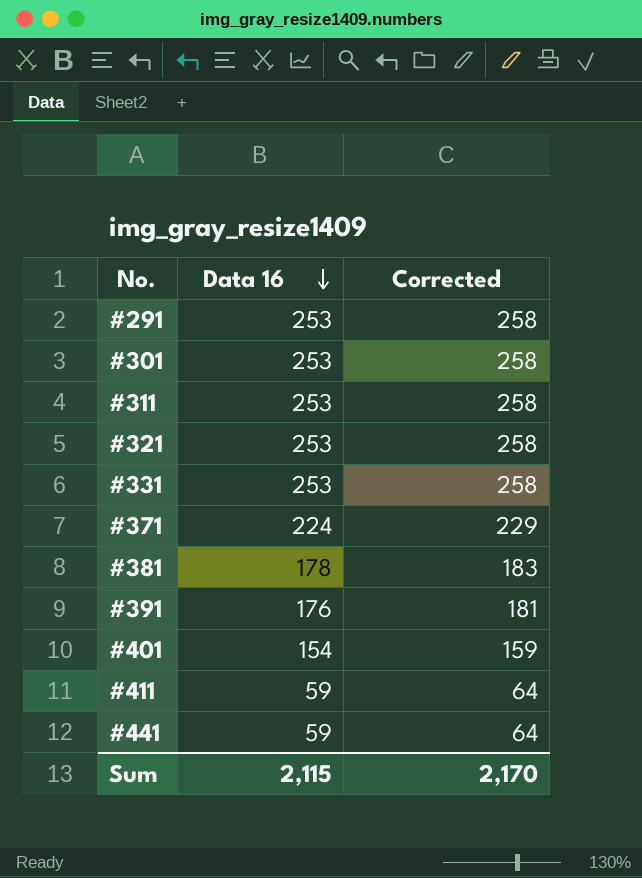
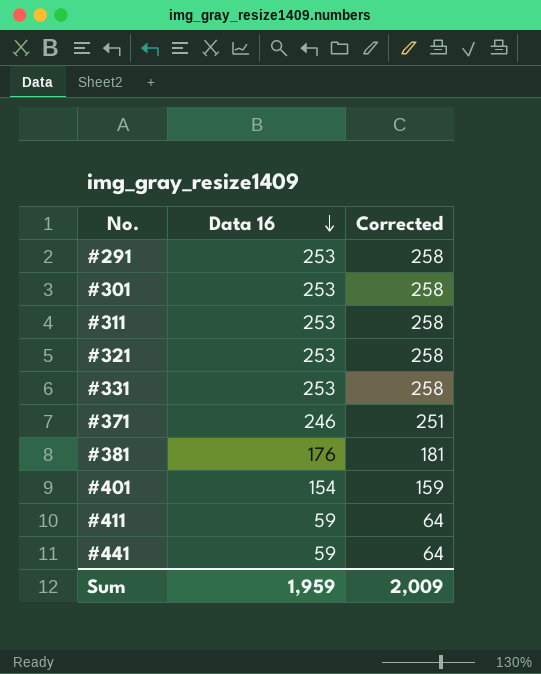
row #391: 176 | 181 -> none
#371 | Data 16: 224 -> 246
#371 | Corrected: 229 -> 251
#381 | Data 16: 178 -> 176
#381 | Corrected: 183 -> 181
Sum | Data 16: 2,115 -> 1,959
Sum | Corrected: 2,170 -> 2,009

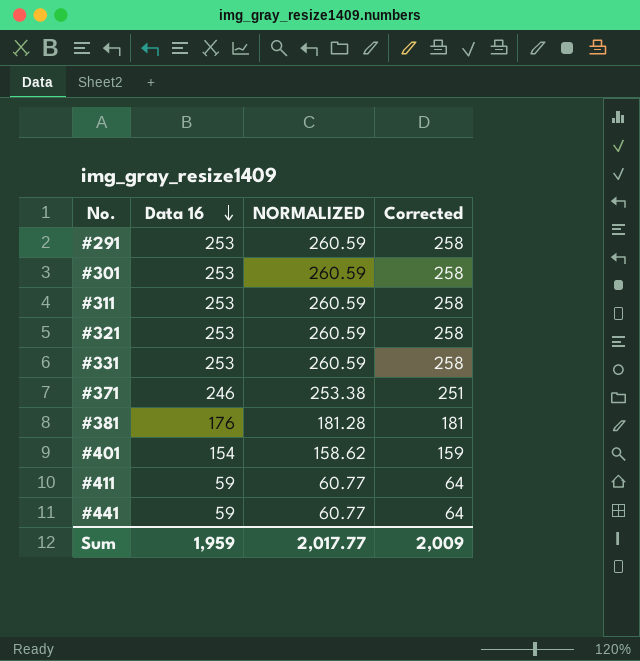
column NORMALIZED | formula: none -> [Data 16] * 1.03

